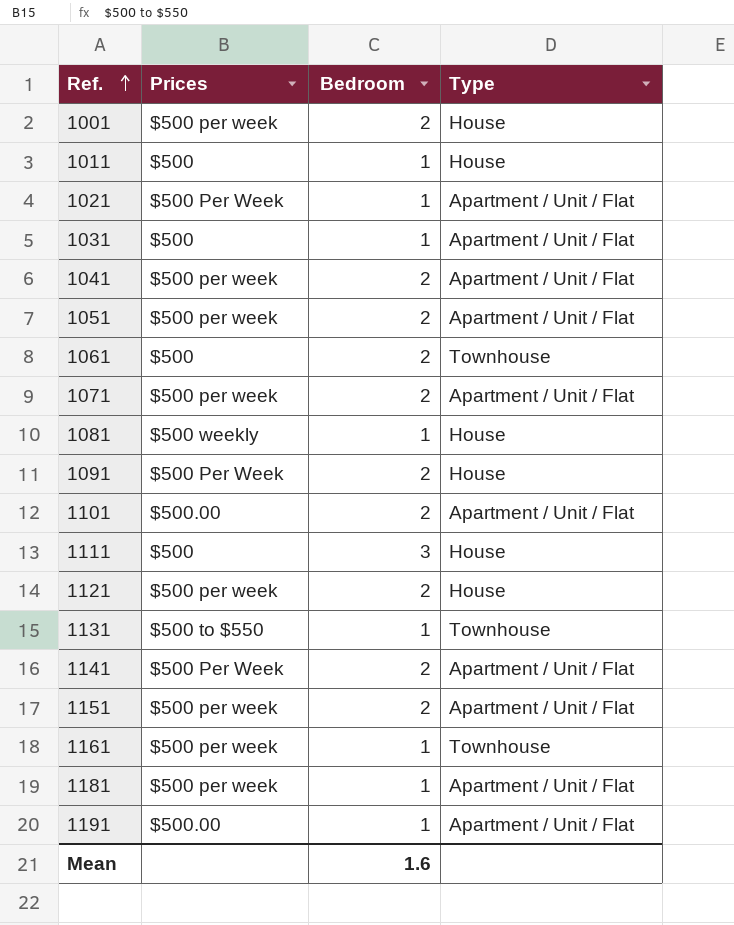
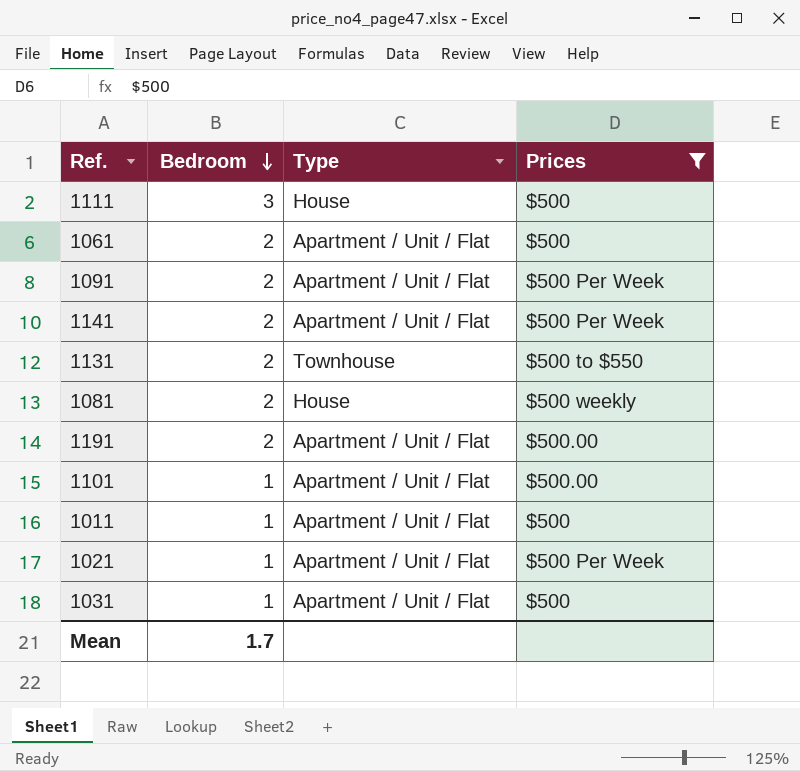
filter: none -> Prices != $500 per week
row order: Ref. ascending -> Bedroom descending
column Prices | position: 2 -> 4
1061 | Type: Townhouse -> Apartment / Unit / Flat
1091 | Type: House -> Apartment / Unit / Flat
1131 | Bedroom: 1 -> 2
1081 | Bedroom: 1 -> 2
1191 | Bedroom: 1 -> 2
1101 | Bedroom: 2 -> 1
1011 | Type: House -> Apartment / Unit / Flat
Mean | Bedroom: 1.6 -> 1.7

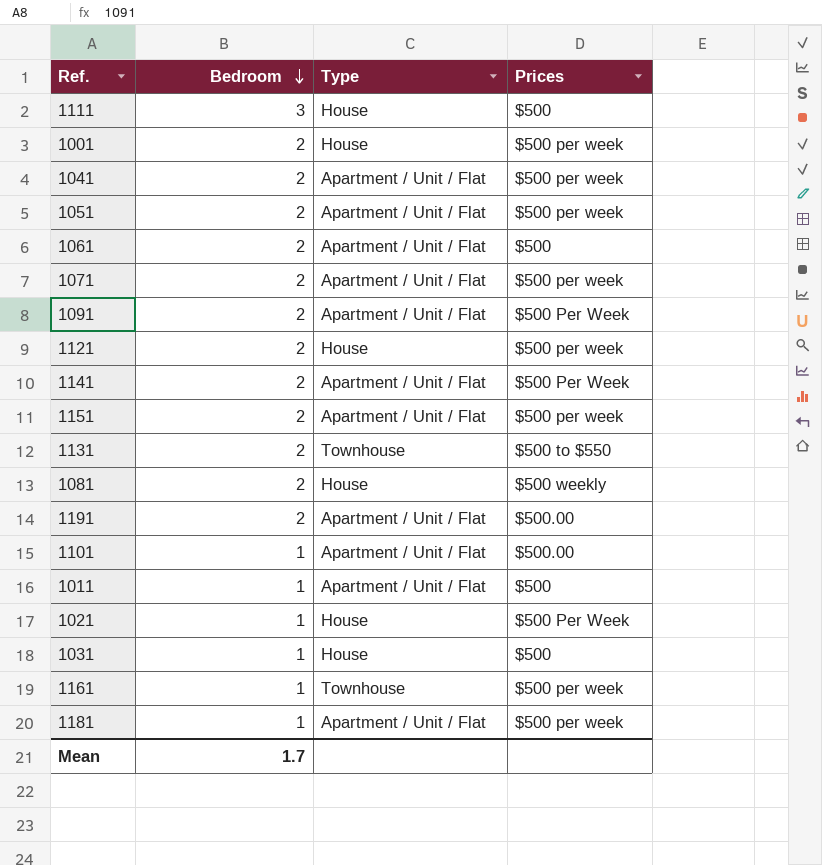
filter: Prices != $500 per week -> none
1021 | Type: Apartment / Unit / Flat -> House
1031 | Type: Apartment / Unit / Flat -> House

